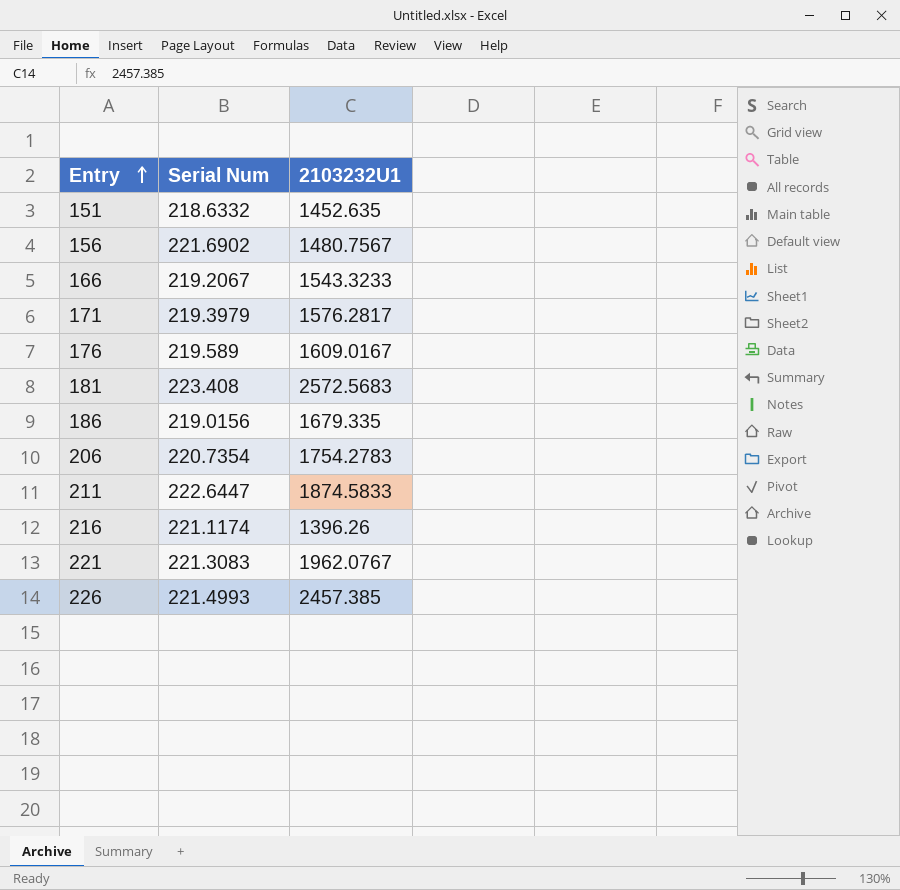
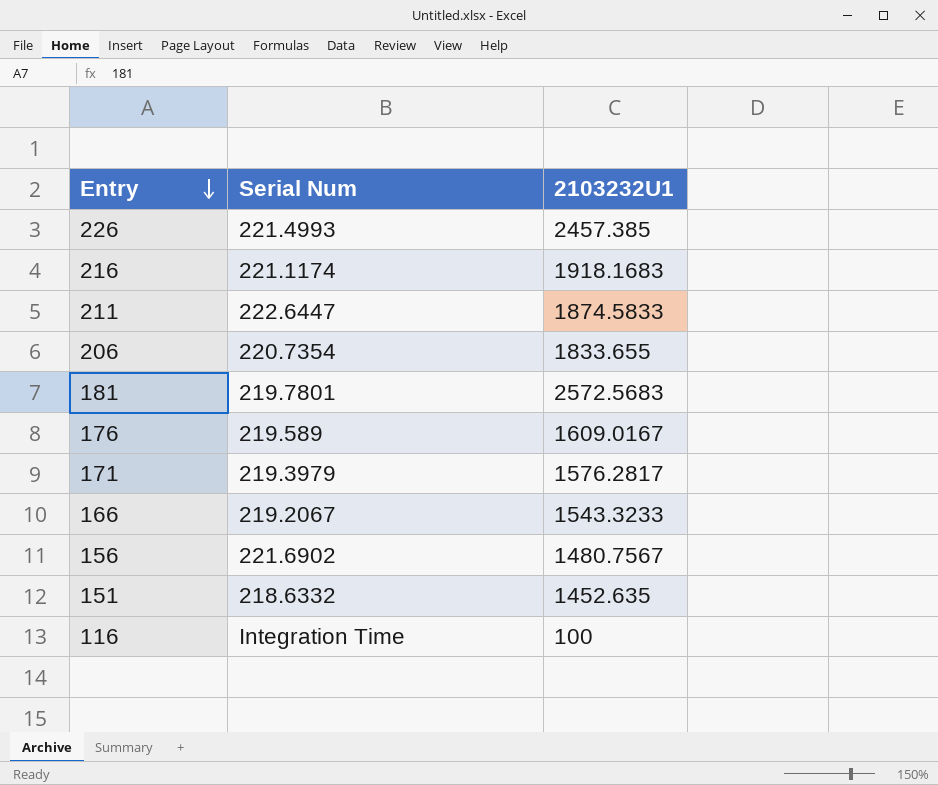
row order: Entry ascending -> Entry descending
row 186: 219.0156 | 1679.335 -> none
row 221: 221.3083 | 1962.0767 -> none
216 | 2103232U1: 1396.26 -> 1918.1683
206 | 2103232U1: 1754.2783 -> 1833.655
181 | Serial Num: 223.408 -> 219.7801
row 116: none -> Integration Time | 100

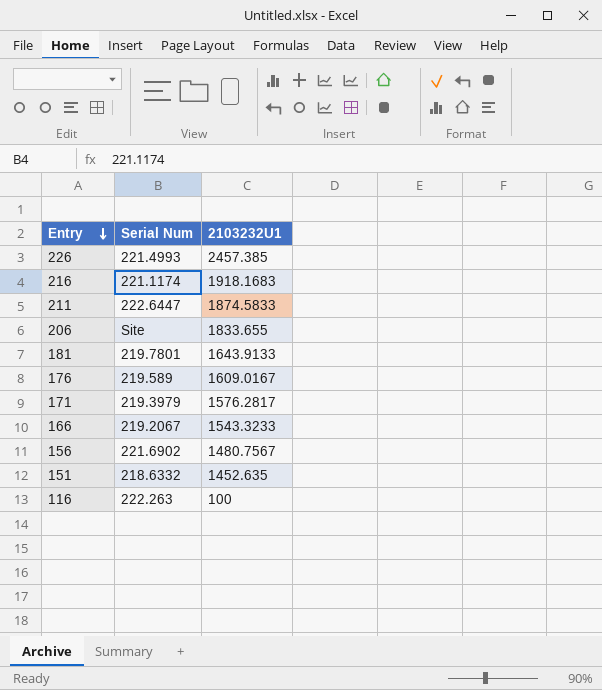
206 | Serial Num: 220.7354 -> Site
181 | 2103232U1: 2572.5683 -> 1643.9133
116 | Serial Num: Integration Time -> 222.263

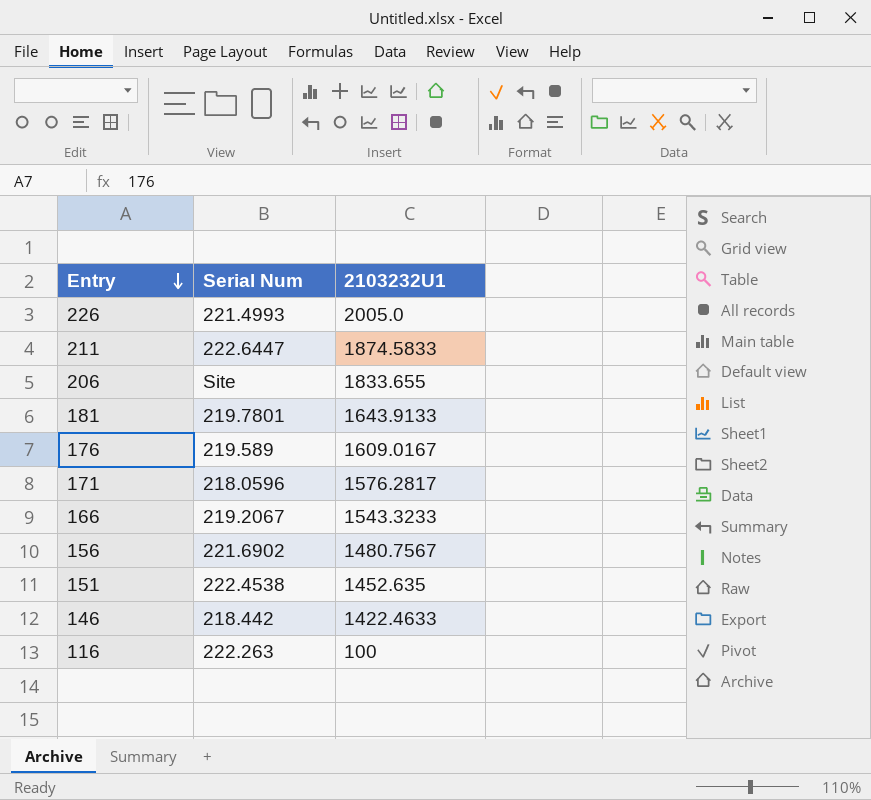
row 216: 221.1174 | 1918.1683 -> none
226 | 2103232U1: 2457.385 -> 2005.0
171 | Serial Num: 219.3979 -> 218.0596
151 | Serial Num: 218.6332 -> 222.4538
row 146: none -> 218.442 | 1422.4633

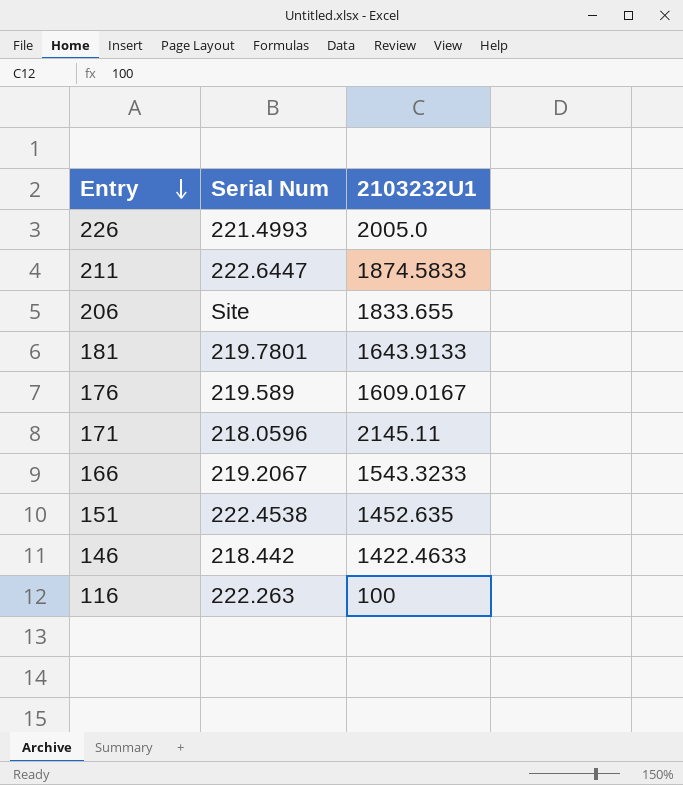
row 156: 221.6902 | 1480.7567 -> none
171 | 2103232U1: 1576.2817 -> 2145.11

